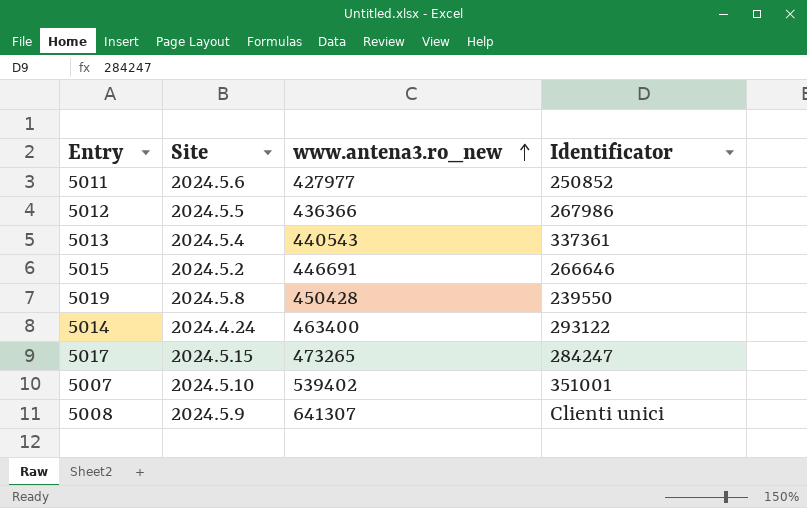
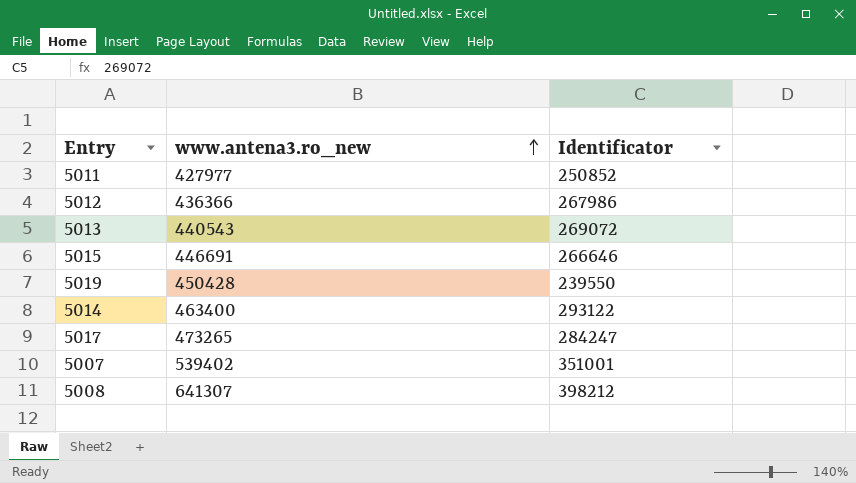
column Site | position: 2 -> none
5013 | Identificator: 337361 -> 269072
5008 | Identificator: Clienti unici -> 398212

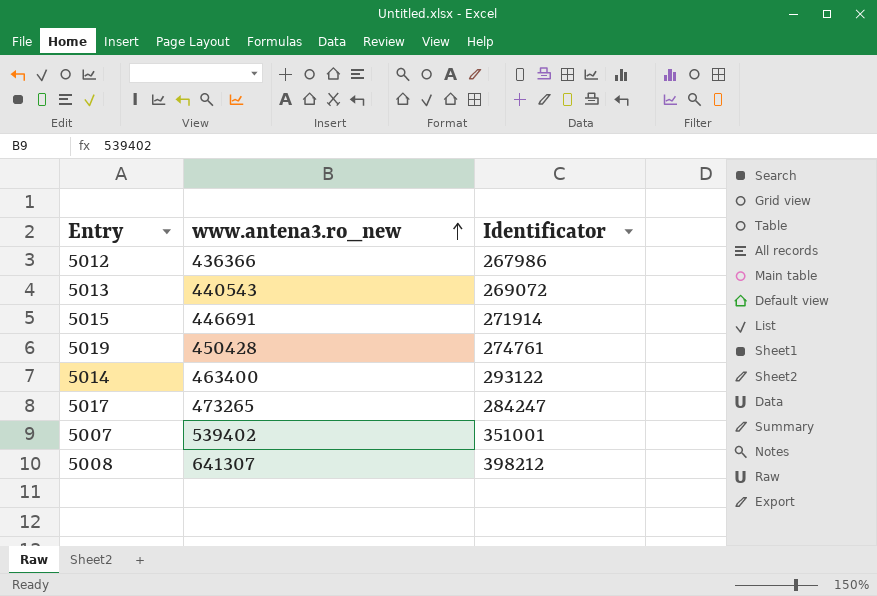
row 5011: 427977 | 250852 -> none
5015 | Identificator: 266646 -> 271914
5019 | Identificator: 239550 -> 274761

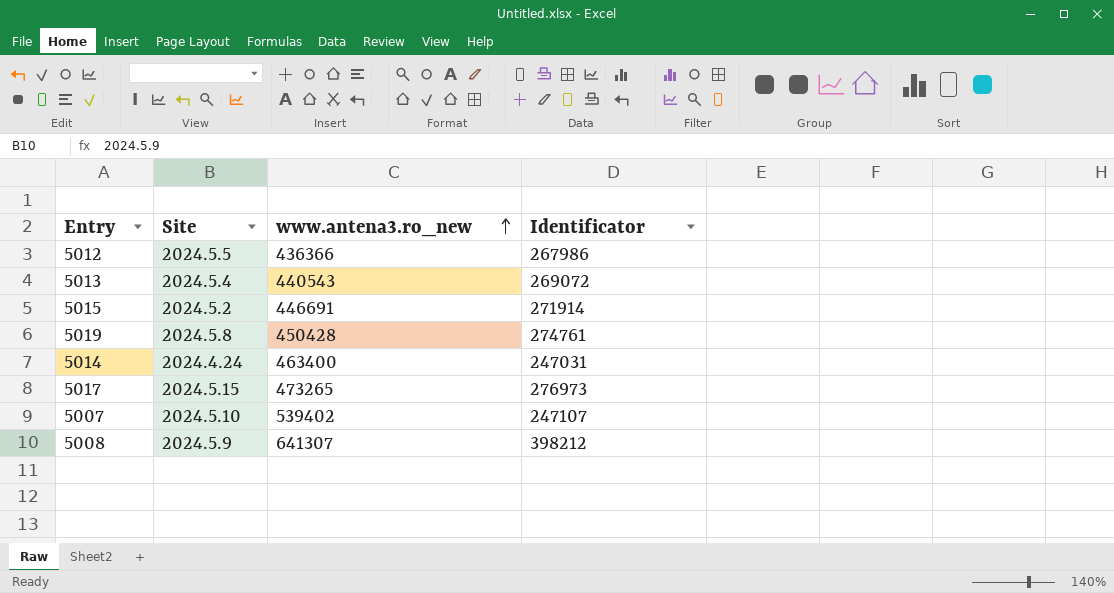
column Site | position: none -> 2
5014 | Identificator: 293122 -> 247031
5017 | Identificator: 284247 -> 276973
5007 | Identificator: 351001 -> 247107

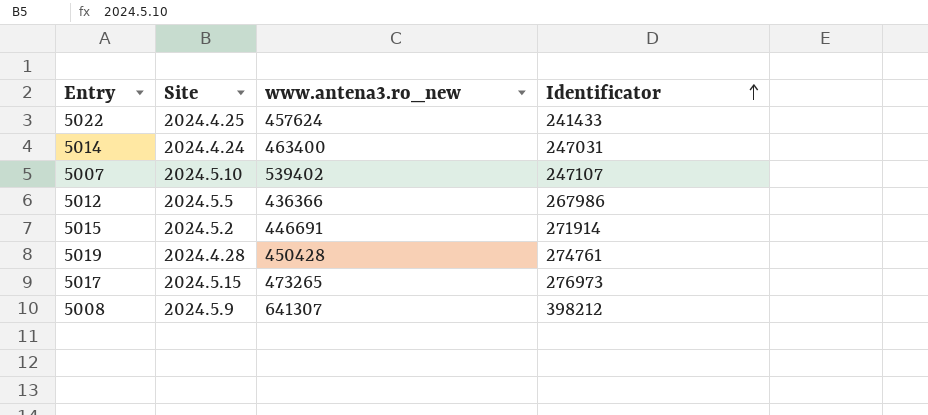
row order: www.antena3.ro_new ascending -> Identificator ascending
row 5013: 2024.5.4 | 440543 | 269072 -> none
row 5022: none -> 2024.4.25 | 457624 | 241433
5019 | Site: 2024.5.8 -> 2024.4.28

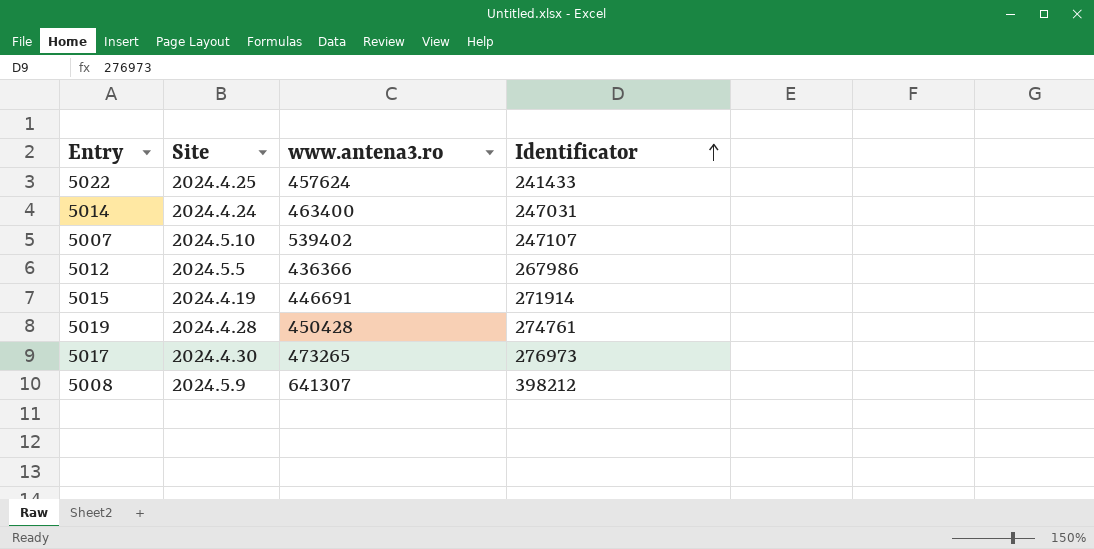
column name: www.antena3.ro_new -> www.antena3.ro
5015 | Site: 2024.5.2 -> 2024.4.19
5017 | Site: 2024.5.15 -> 2024.4.30

